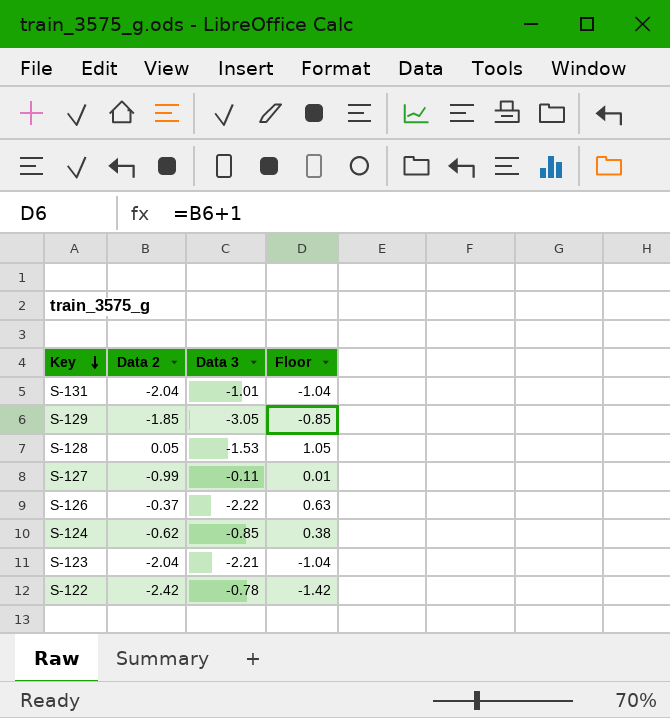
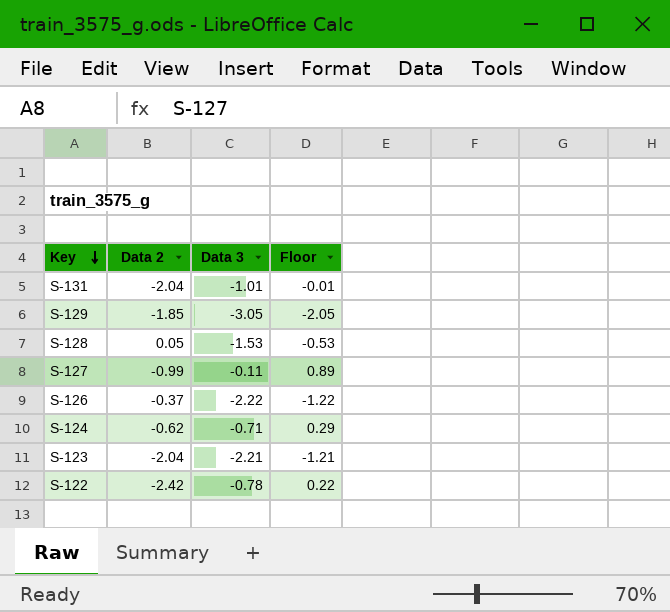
column Floor | formula: [Data 2] + 1 -> [Data 3] + 1
S-124 | Data 3: -0.85 -> -0.71

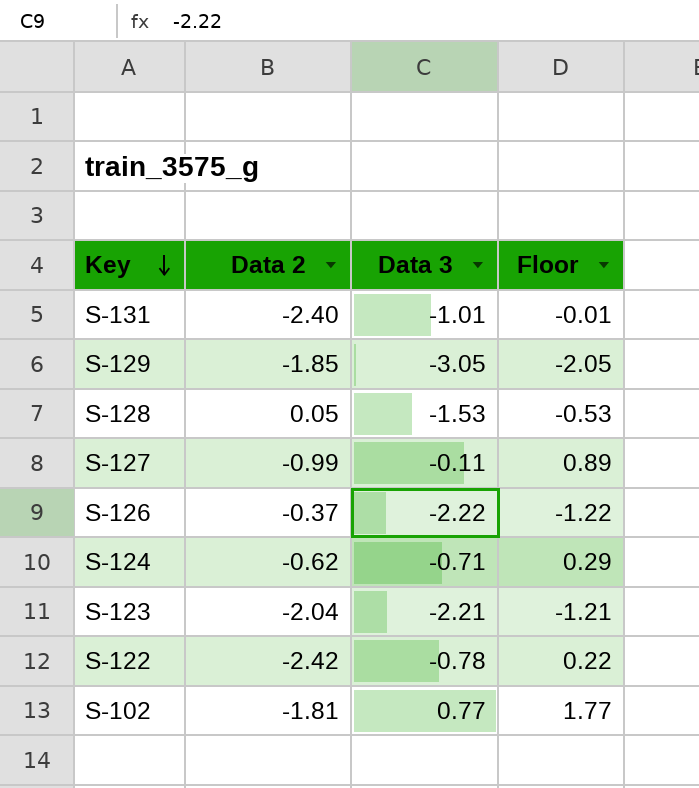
S-131 | Data 2: -2.04 -> -2.40
row S-102: none -> -1.81 | 0.77 | 1.77

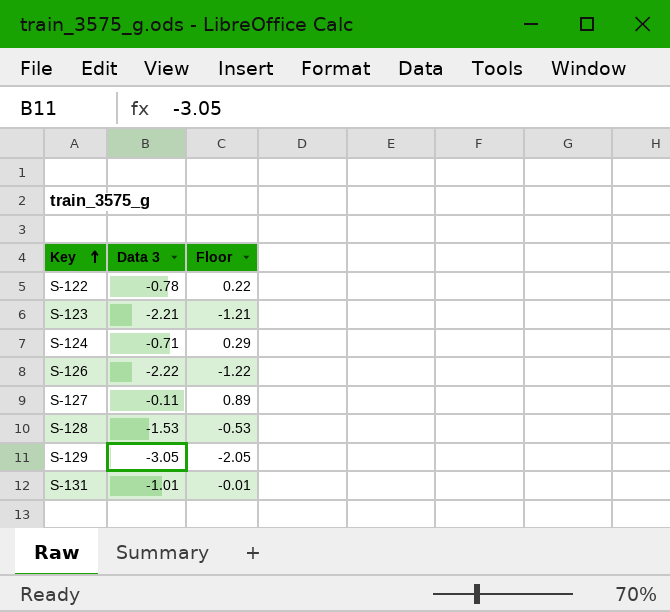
row order: Key descending -> Key ascending
column Data 2 | position: 2 -> none
row S-102: -1.81 | 0.77 | 1.77 -> none

